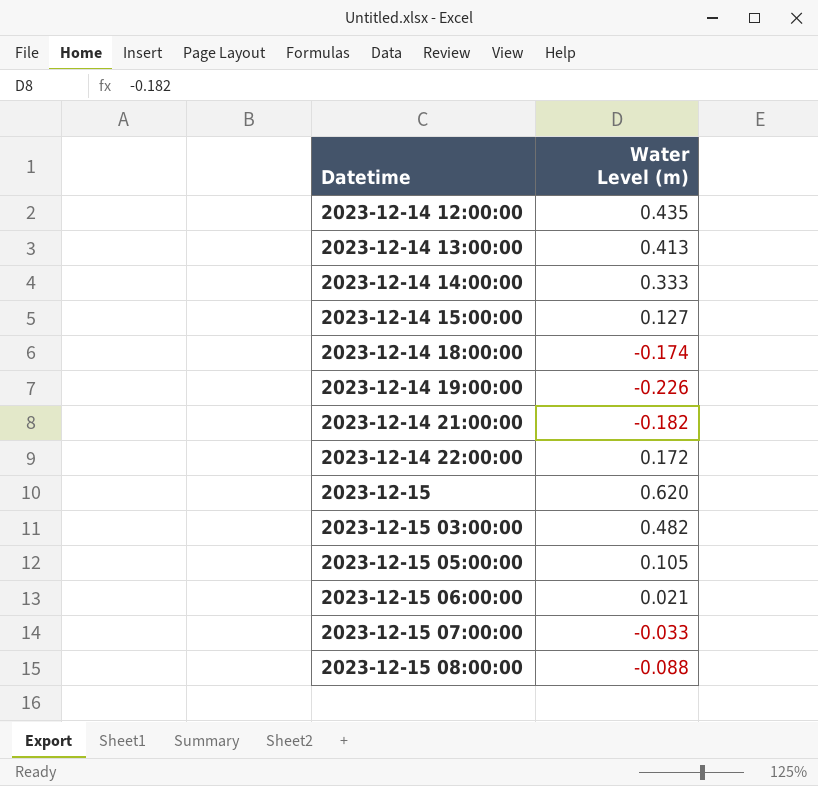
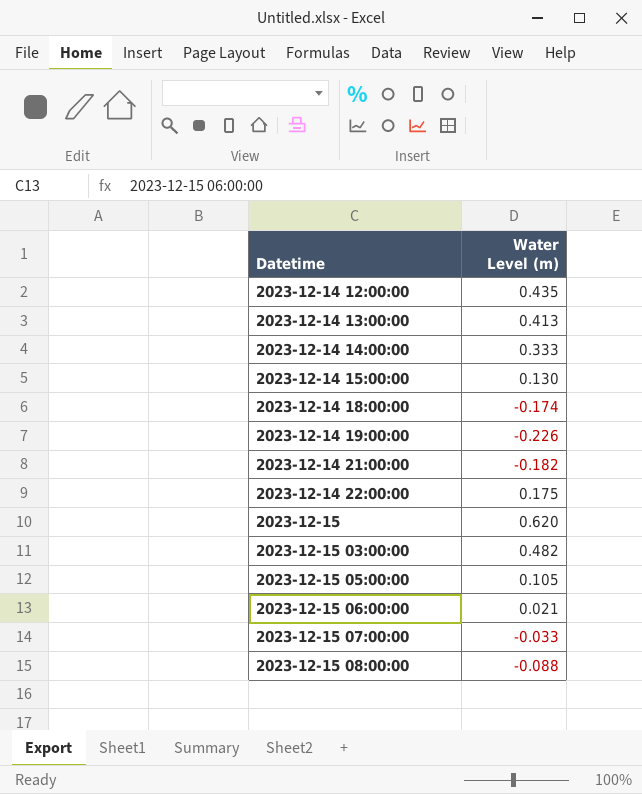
2023-12-14 15:00:00 | Water Level (m): 0.127 -> 0.130
2023-12-14 22:00:00 | Water Level (m): 0.172 -> 0.175

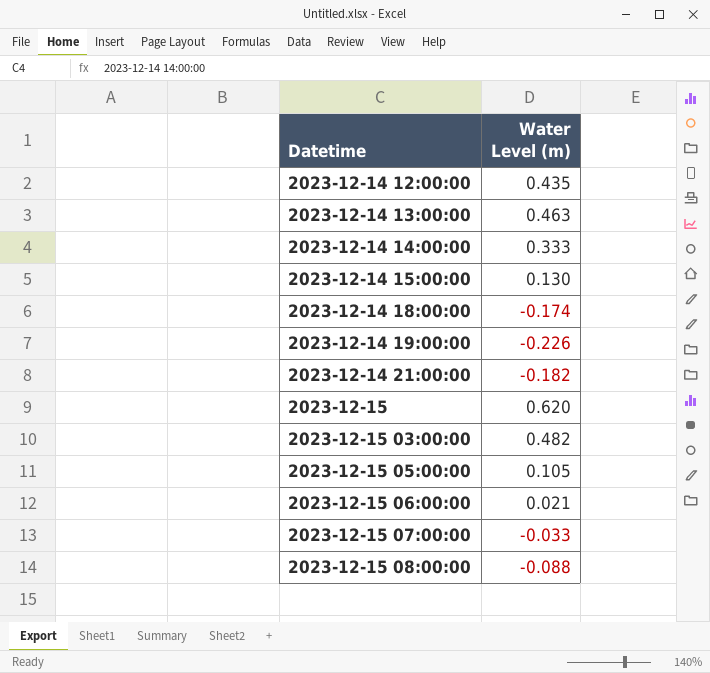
row 2023-12-14 22:00:00: 0.175 -> none
2023-12-14 13:00:00 | Water Level (m): 0.413 -> 0.463

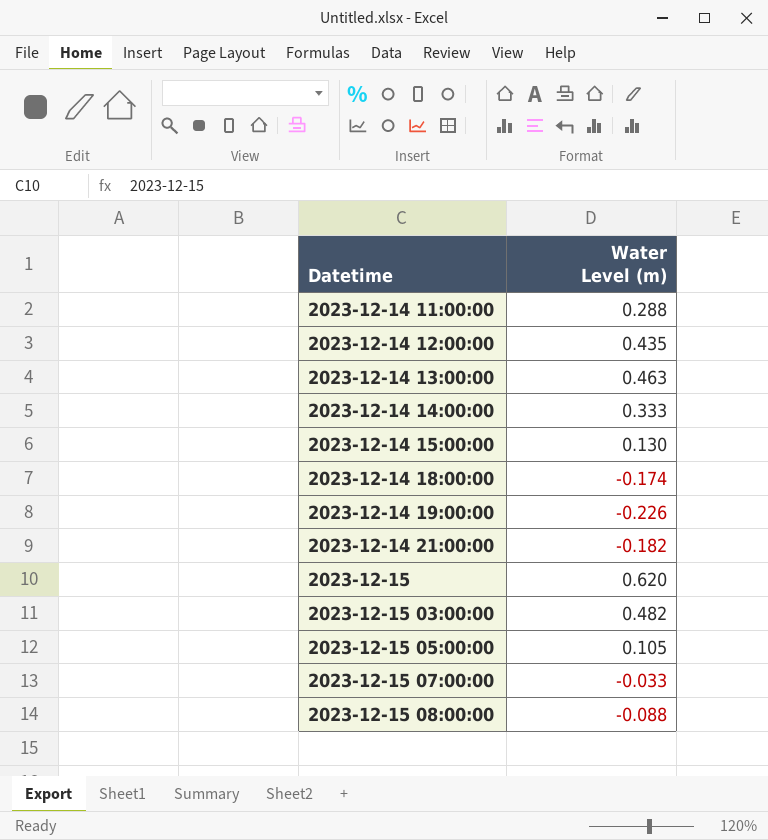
row 2023-12-15 06:00:00: 0.021 -> none
row 2023-12-14 11:00:00: none -> 0.288

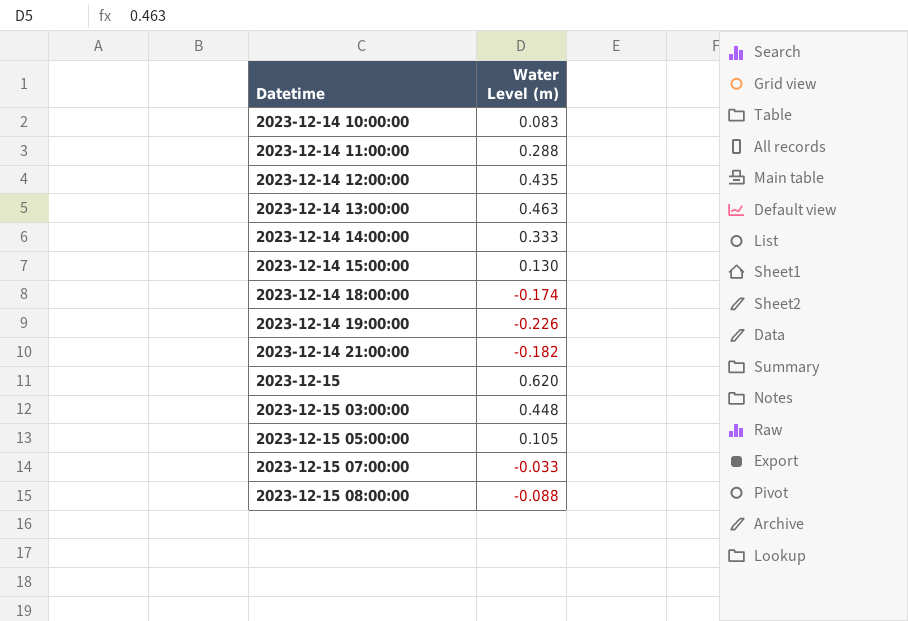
row 2023-12-14 10:00:00: none -> 0.083
2023-12-15 03:00:00 | Water Level (m): 0.482 -> 0.448

